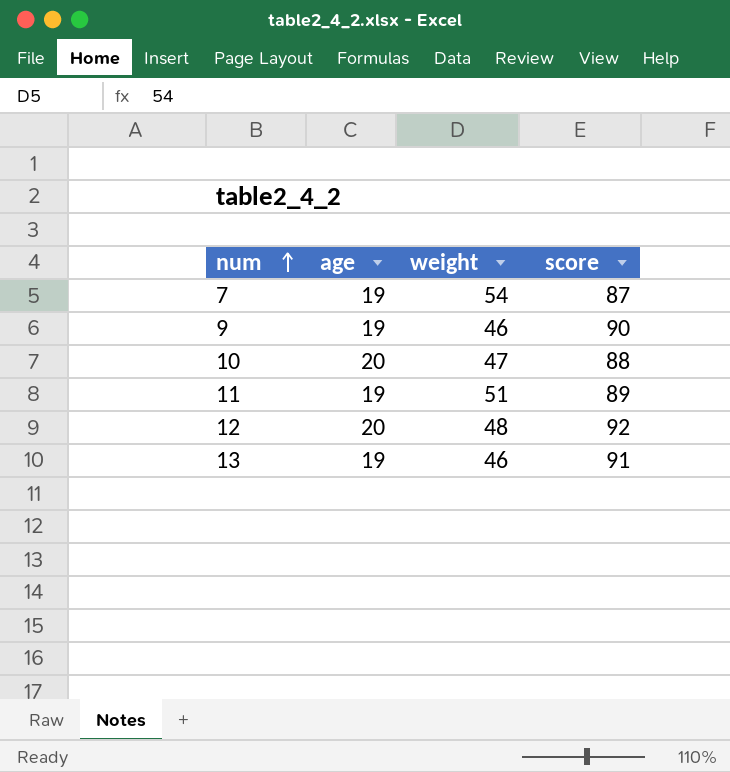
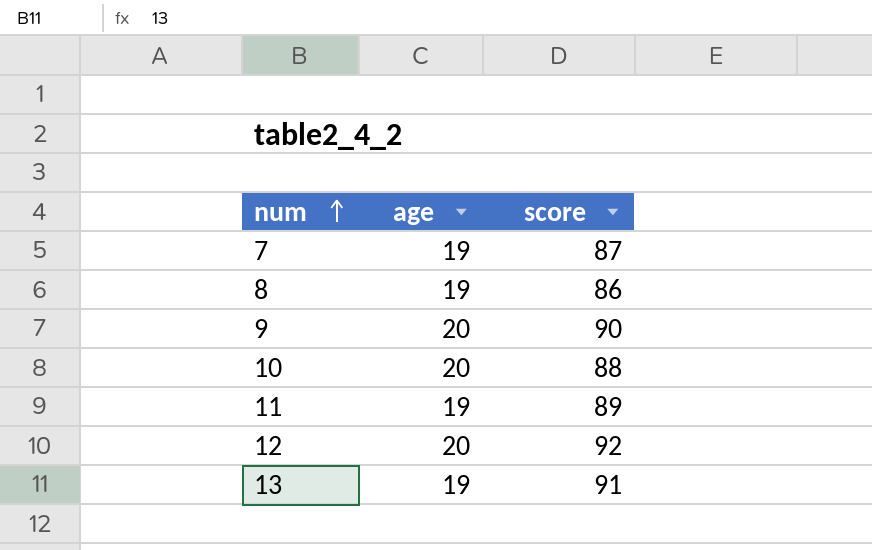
column weight | position: 3 -> none
row 8: none -> 19 | 86
9 | age: 19 -> 20

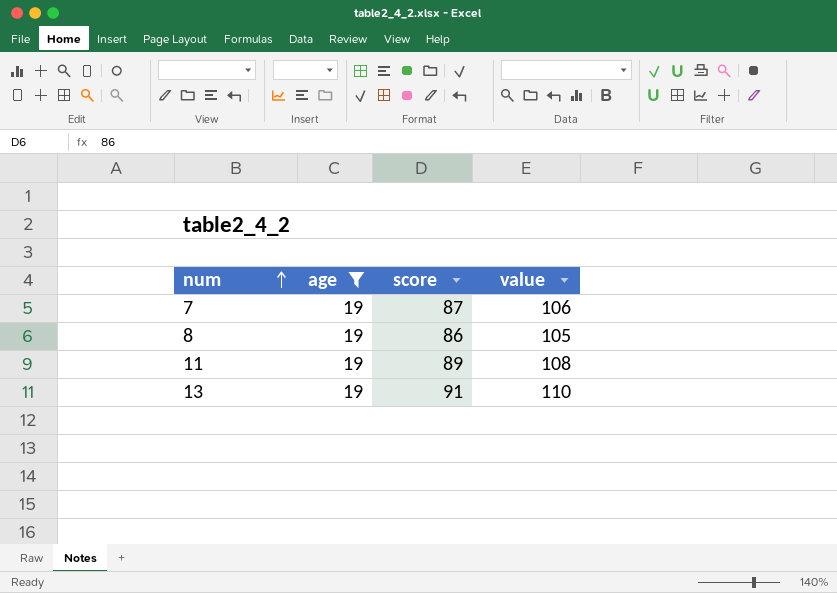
filter: none -> age = 19
column value | formula: none -> [age] + [score]

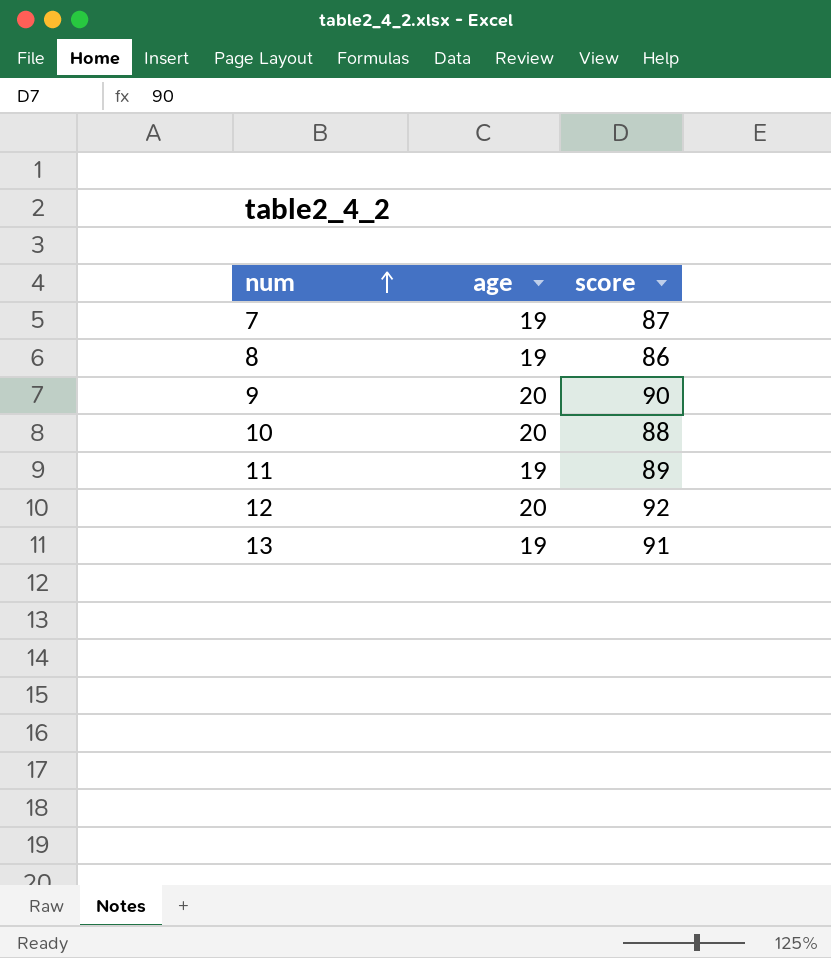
filter: age = 19 -> none
column value | formula: [age] + [score] -> none

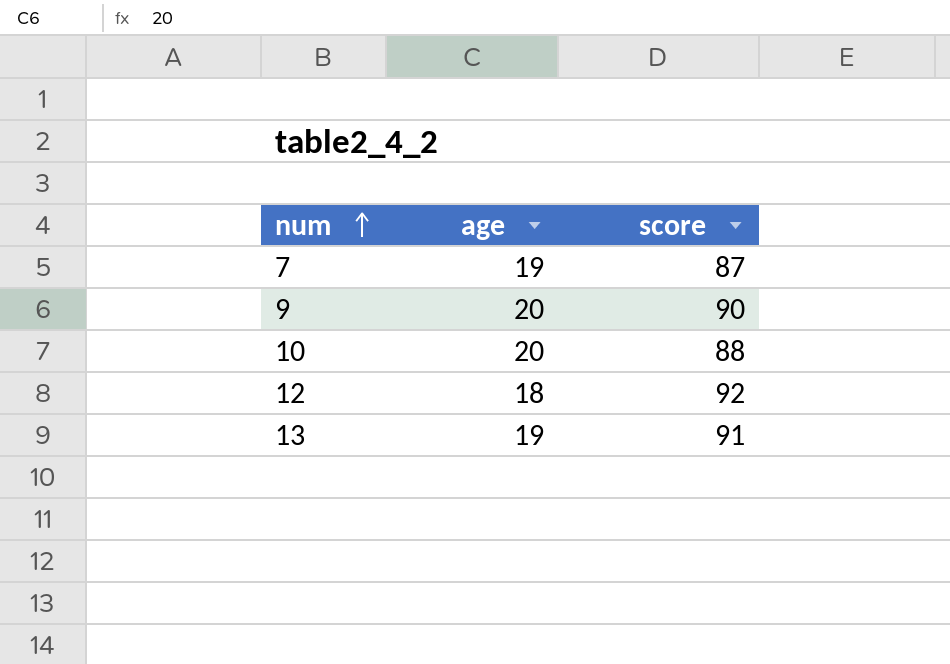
row 8: 19 | 86 -> none
row 11: 19 | 89 -> none
12 | age: 20 -> 18

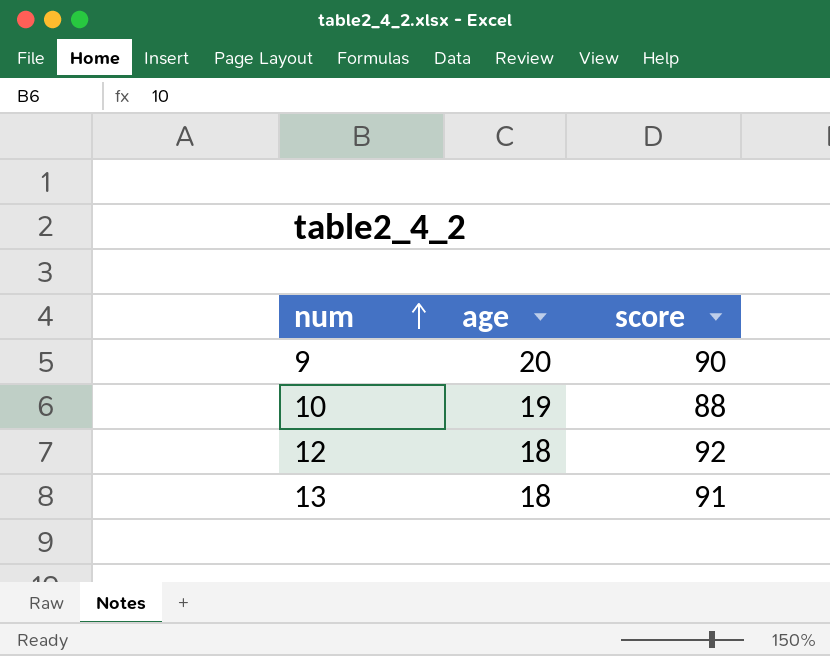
row 7: 19 | 87 -> none
10 | age: 20 -> 19
13 | age: 19 -> 18

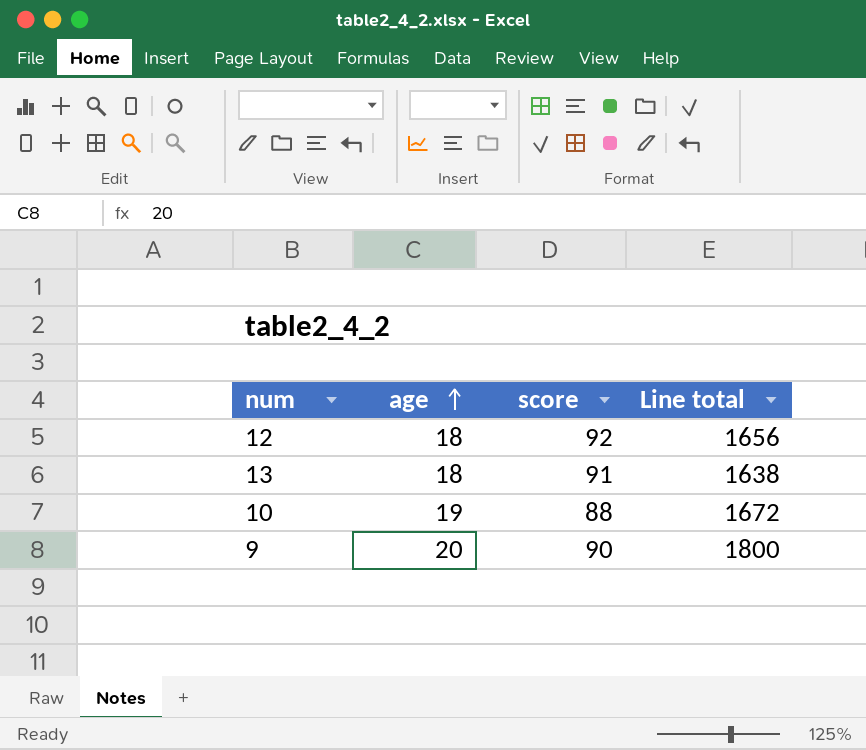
row order: num ascending -> age ascending
column Line total | formula: none -> [age] * [score]

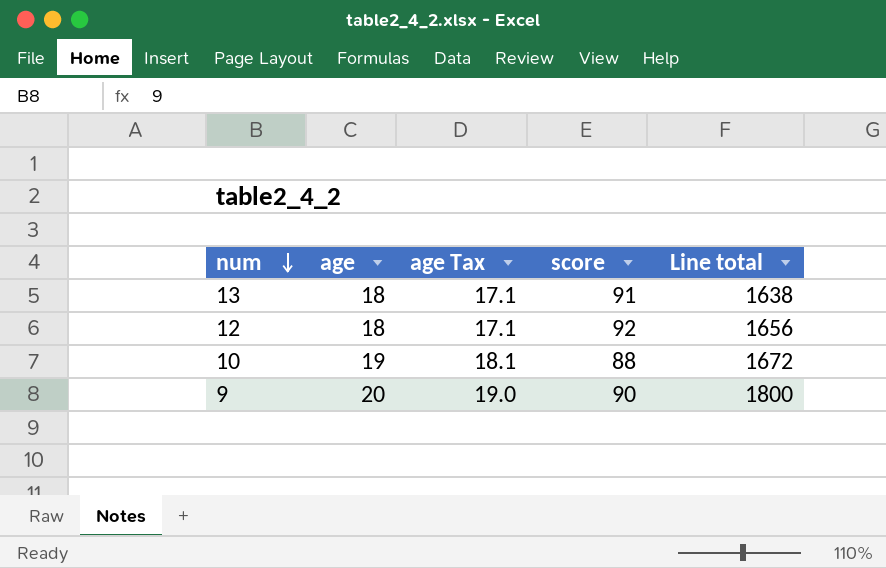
row order: age ascending -> num descending
column age Tax | formula: none -> [age] * 0.95

